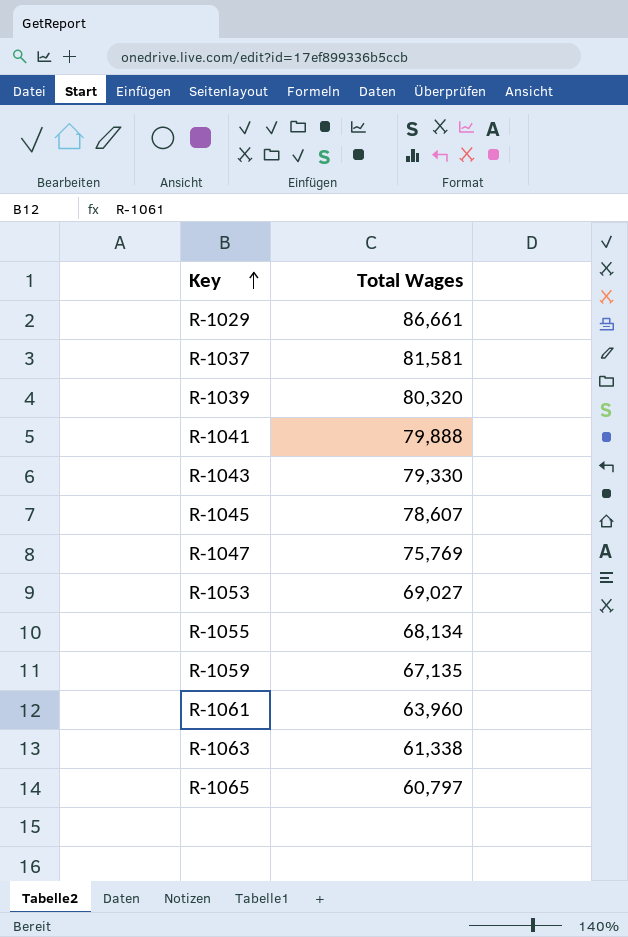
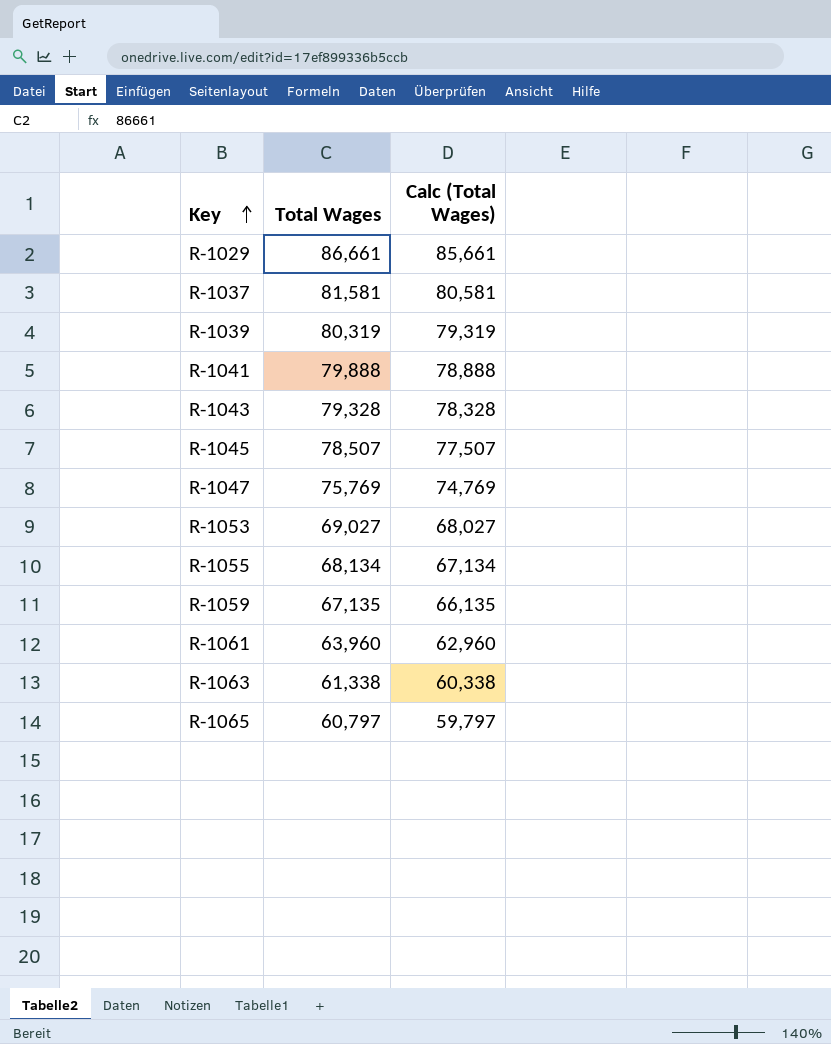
column Calc (Total Wages) | formula: none -> [Total Wages] - 1000
R-1039 | Total Wages: 80,320 -> 80,319
R-1043 | Total Wages: 79,330 -> 79,328
R-1045 | Total Wages: 78,607 -> 78,507

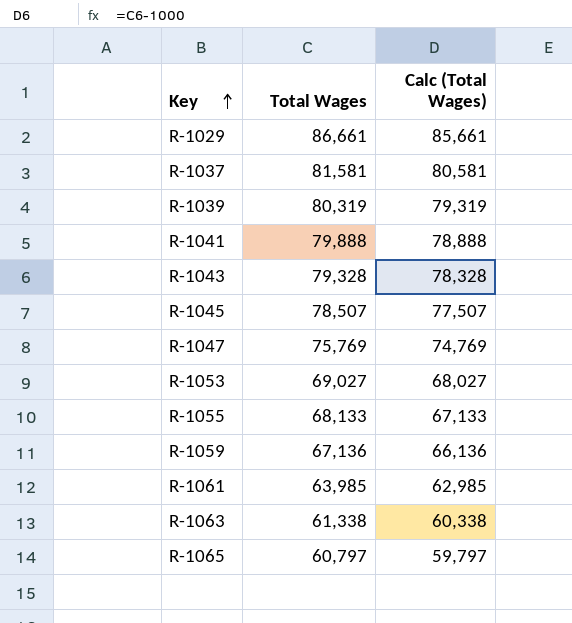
R-1055 | Total Wages: 68,134 -> 68,133
R-1055 | Calc (Total Wages): 67,134 -> 67,133
R-1059 | Total Wages: 67,135 -> 67,136
R-1059 | Calc (Total Wages): 66,135 -> 66,136
R-1061 | Total Wages: 63,960 -> 63,985
R-1061 | Calc (Total Wages): 62,960 -> 62,985

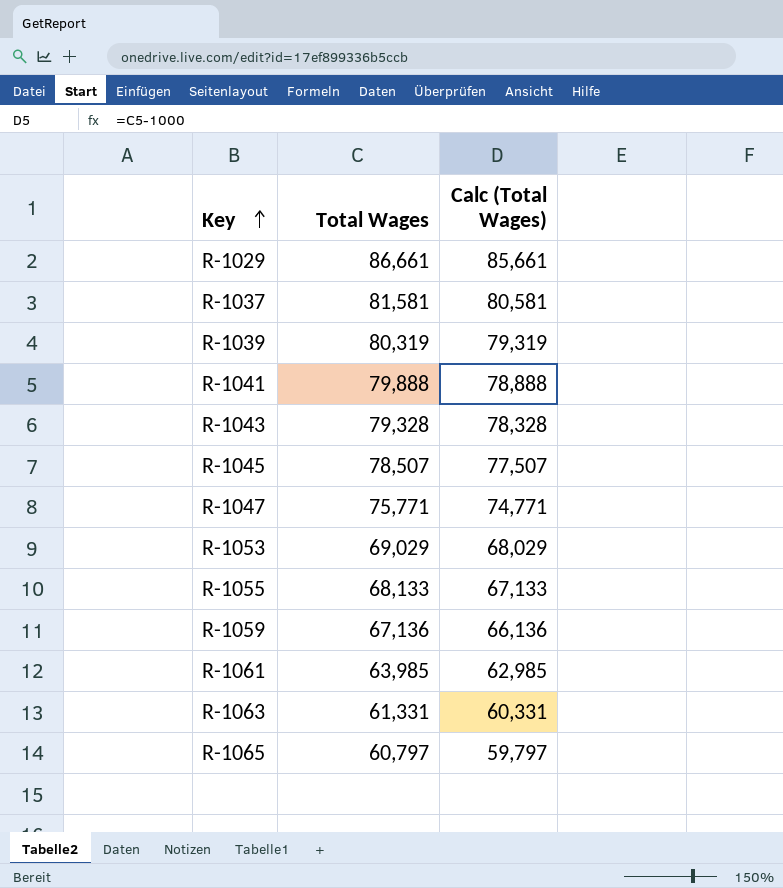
R-1047 | Total Wages: 75,769 -> 75,771
R-1047 | Calc (Total Wages): 74,769 -> 74,771
R-1053 | Total Wages: 69,027 -> 69,029
R-1053 | Calc (Total Wages): 68,027 -> 68,029
R-1063 | Total Wages: 61,338 -> 61,331
R-1063 | Calc (Total Wages): 60,338 -> 60,331

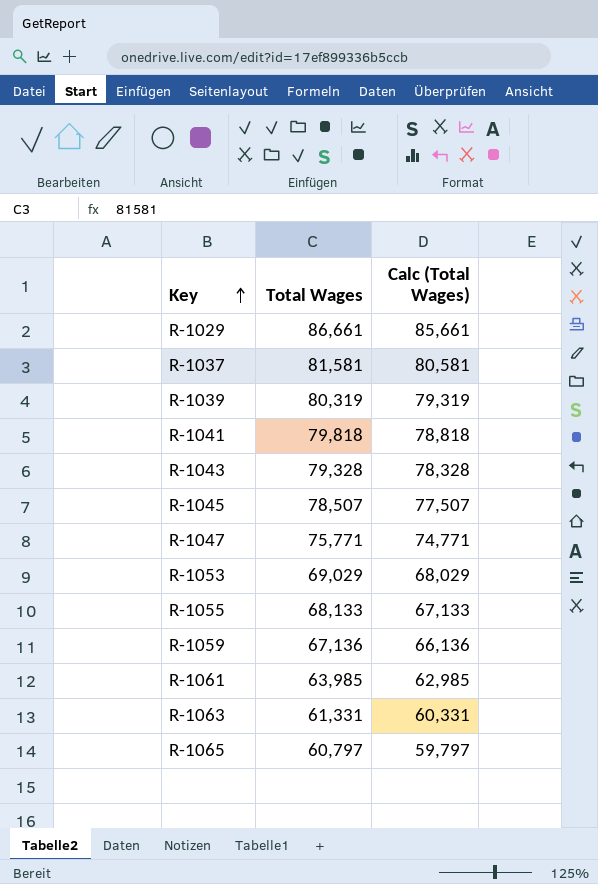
R-1041 | Total Wages: 79,888 -> 79,818
R-1041 | Calc (Total Wages): 78,888 -> 78,818

